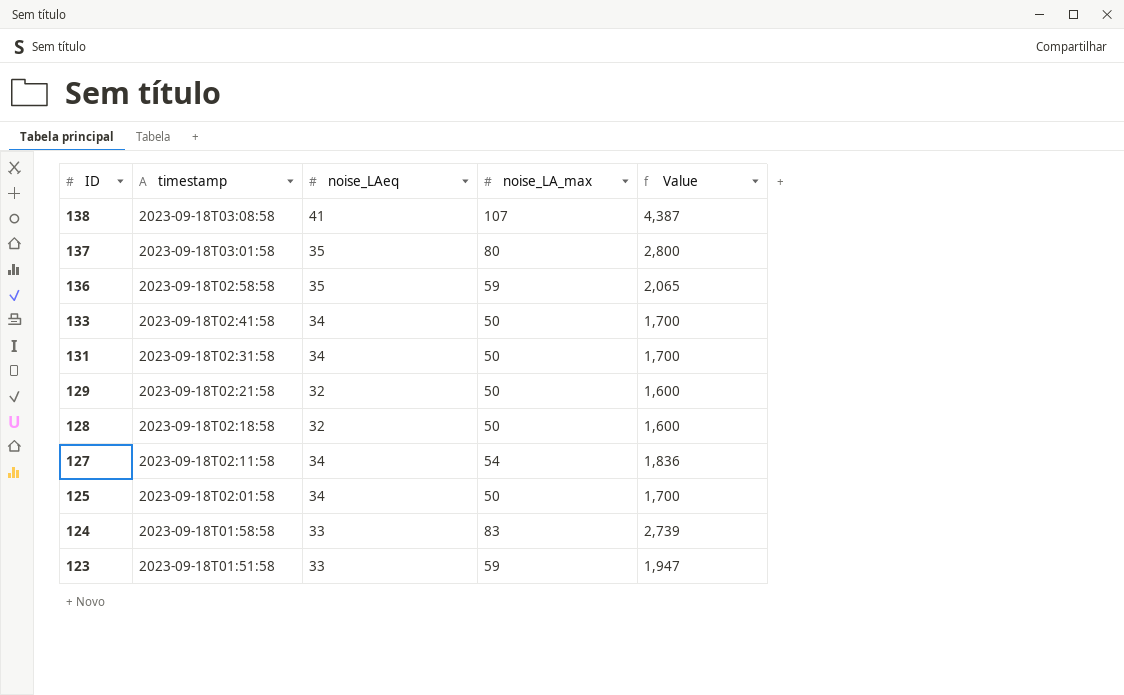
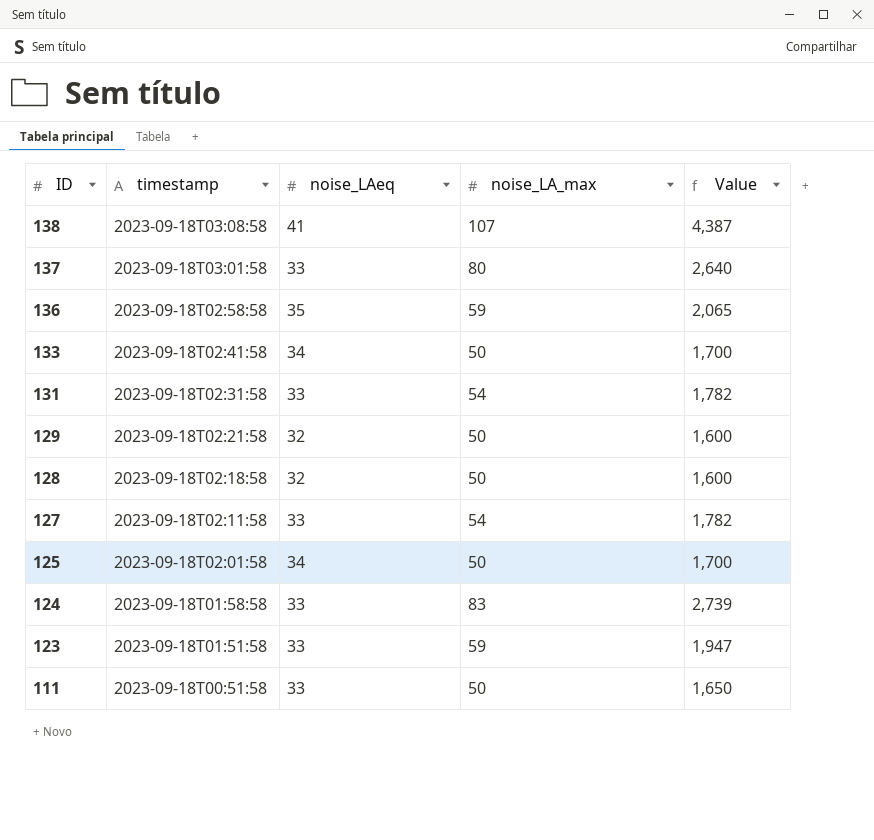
137 | noise_LAeq: 35 -> 33
137 | Value: 2,800 -> 2,640
131 | noise_LAeq: 34 -> 33
131 | noise_LA_max: 50 -> 54
131 | Value: 1,700 -> 1,782
127 | noise_LAeq: 34 -> 33
127 | Value: 1,836 -> 1,782
row 111: none -> 2023-09-18T00:51:58 | 33 | 50 | 1,650

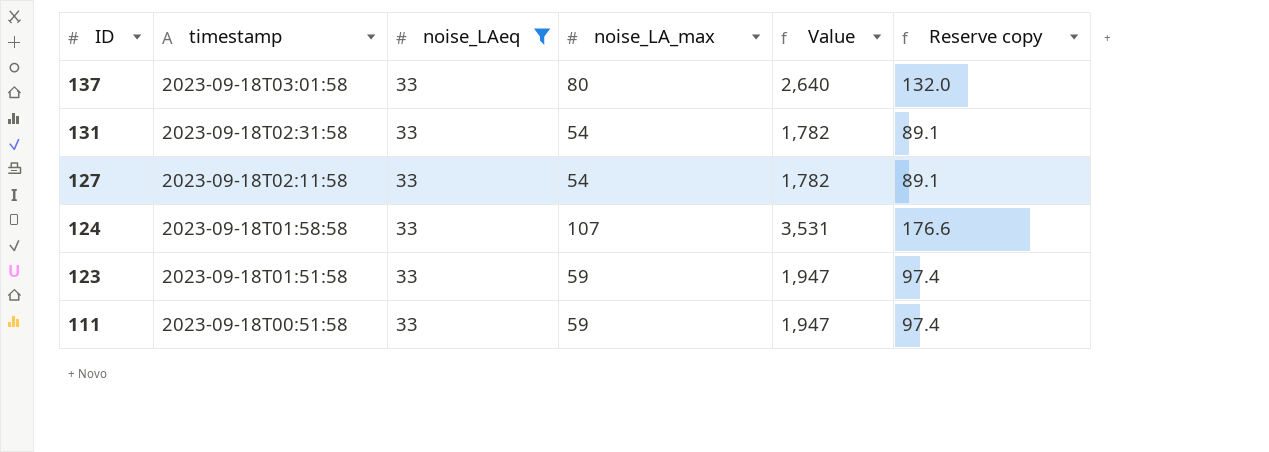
filter: none -> noise_LAeq = 33
column Reserve copy | formula: none -> [Value] * 0.05
124 | noise_LA_max: 83 -> 107
124 | Value: 2,739 -> 3,531
111 | noise_LA_max: 50 -> 59
111 | Value: 1,650 -> 1,947

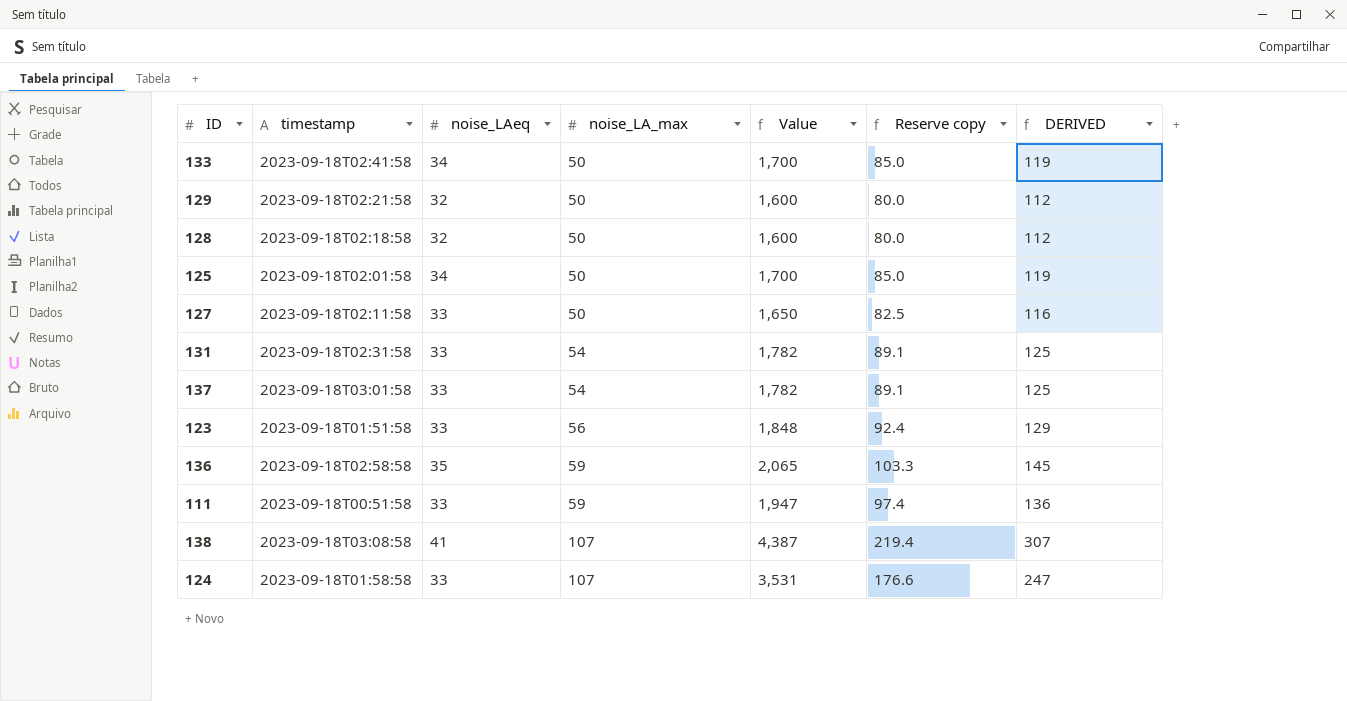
filter: noise_LAeq = 33 -> none
row order: ID descending -> noise_LA_max ascending
column DERIVED | formula: none -> [Value] * 0.07
127 | noise_LA_max: 54 -> 50
127 | Value: 1,782 -> 1,650
127 | Reserve copy: 89.1 -> 82.5
137 | noise_LA_max: 80 -> 54
137 | Value: 2,640 -> 1,782
137 | Reserve copy: 132.0 -> 89.1
123 | noise_LA_max: 59 -> 56
123 | Value: 1,947 -> 1,848
123 | Reserve copy: 97.4 -> 92.4

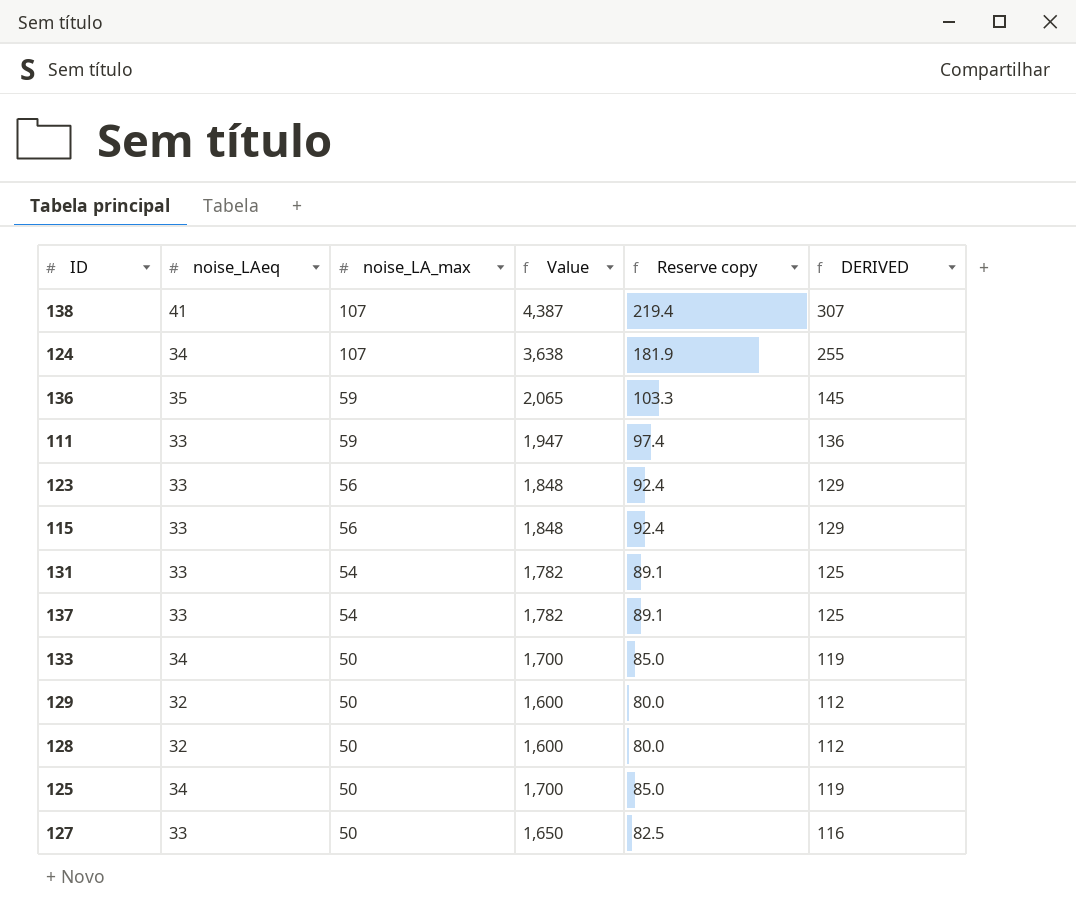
row order: noise_LA_max ascending -> noise_LA_max descending
column timestamp | position: 2 -> none
124 | noise_LAeq: 33 -> 34
124 | Value: 3,531 -> 3,638
124 | Reserve copy: 176.6 -> 181.9
124 | DERIVED: 247 -> 255
row 115: none -> 33 | 56 | 1,848 | 92.4 | 129

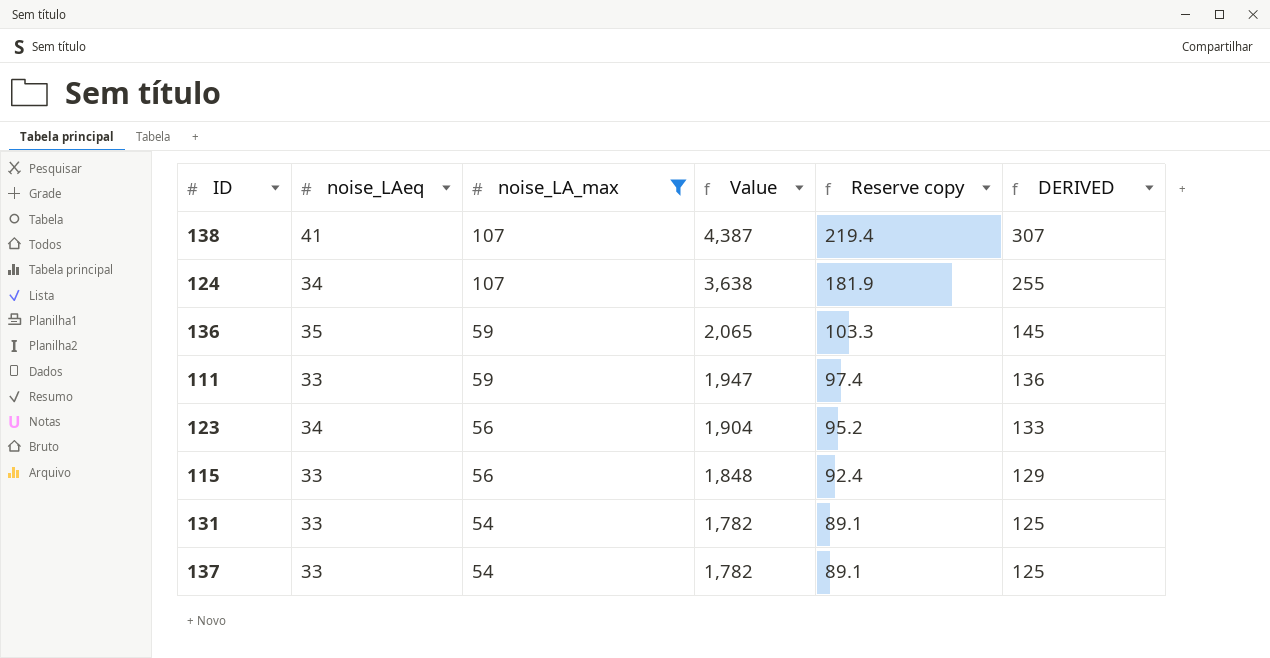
filter: none -> noise_LA_max != 50
123 | noise_LAeq: 33 -> 34
123 | Value: 1,848 -> 1,904
123 | Reserve copy: 92.4 -> 95.2
123 | DERIVED: 129 -> 133

